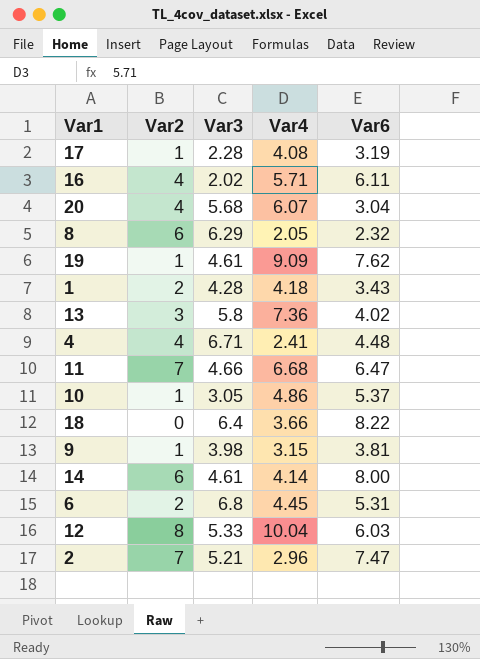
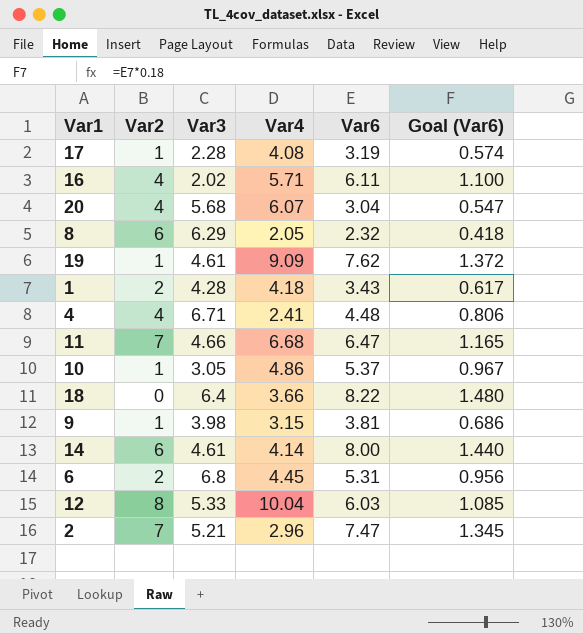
column Goal (Var6) | formula: none -> [Var6] * 0.18
row 13: 3 | 5.8 | 7.36 | 4.02 -> none

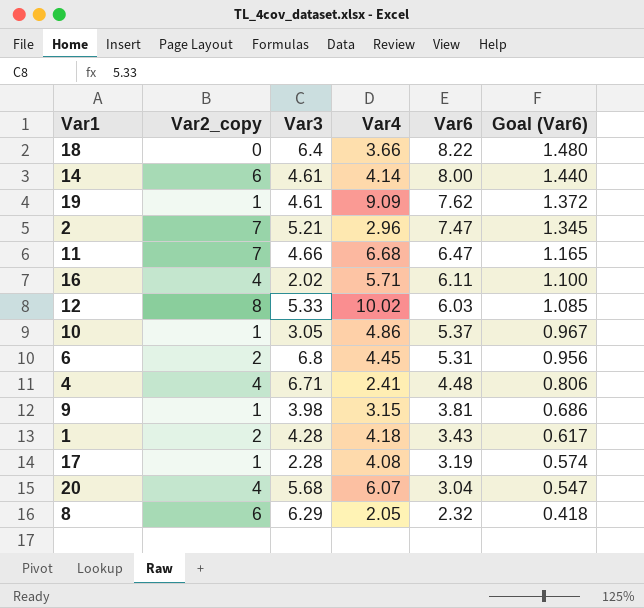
row order: none -> Var6 descending
column name: Var2 -> Var2_copy
12 | Var4: 10.04 -> 10.02

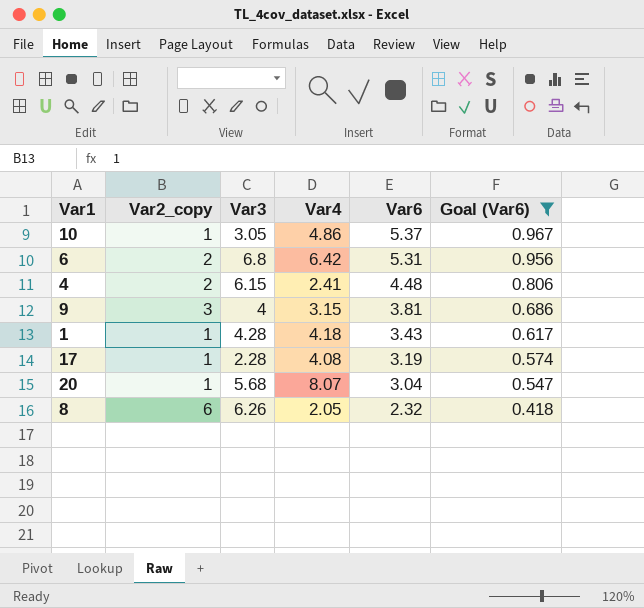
filter: none -> Goal (Var6) <= 0.967
6 | Var4: 4.45 -> 6.42
4 | Var2_copy: 4 -> 2
4 | Var3: 6.71 -> 6.15
9 | Var2_copy: 1 -> 3
9 | Var3: 3.98 -> 4
1 | Var2_copy: 2 -> 1
20 | Var2_copy: 4 -> 1
20 | Var4: 6.07 -> 8.07
8 | Var3: 6.29 -> 6.26

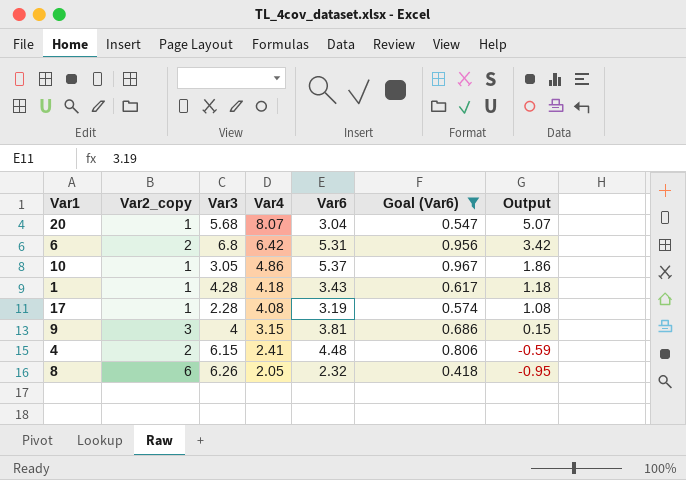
row order: Var6 descending -> Var4 descending
column Output | formula: none -> [Var4] - 3

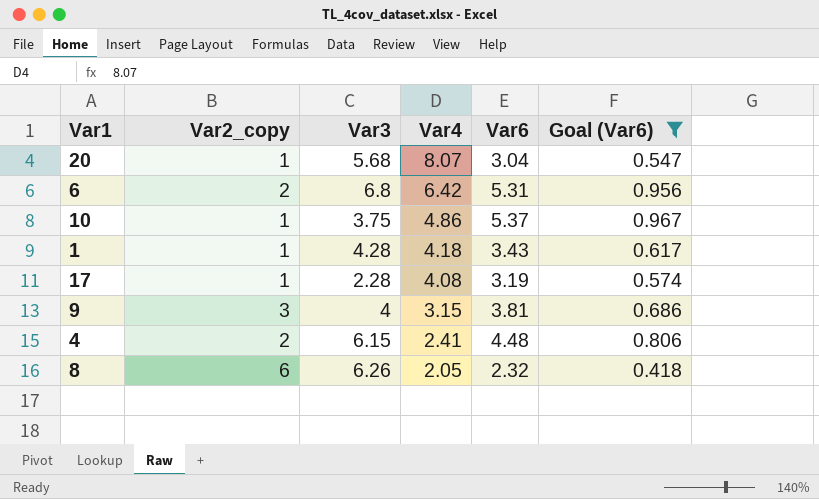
column Output | formula: [Var4] - 3 -> none
10 | Var3: 3.05 -> 3.75

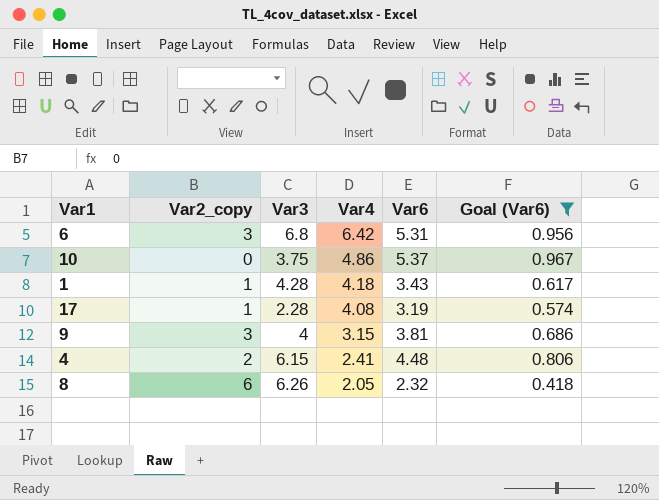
row 20: 1 | 5.68 | 8.07 | 3.04 | 0.547 -> none
6 | Var2_copy: 2 -> 3
10 | Var2_copy: 1 -> 0

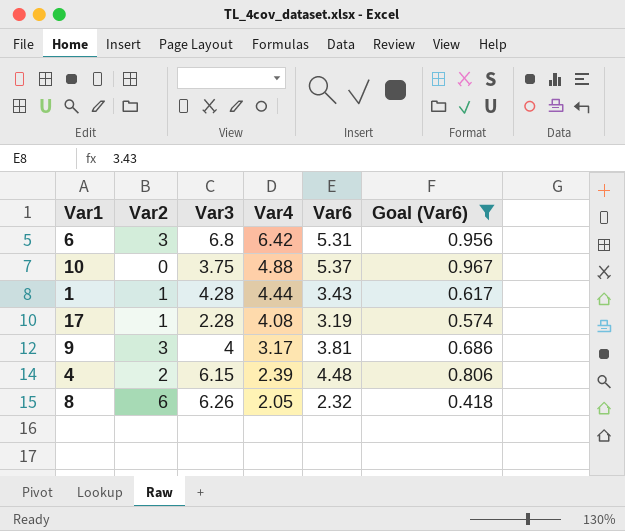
column name: Var2_copy -> Var2
10 | Var4: 4.86 -> 4.88
1 | Var4: 4.18 -> 4.44
9 | Var4: 3.15 -> 3.17
4 | Var4: 2.41 -> 2.39

